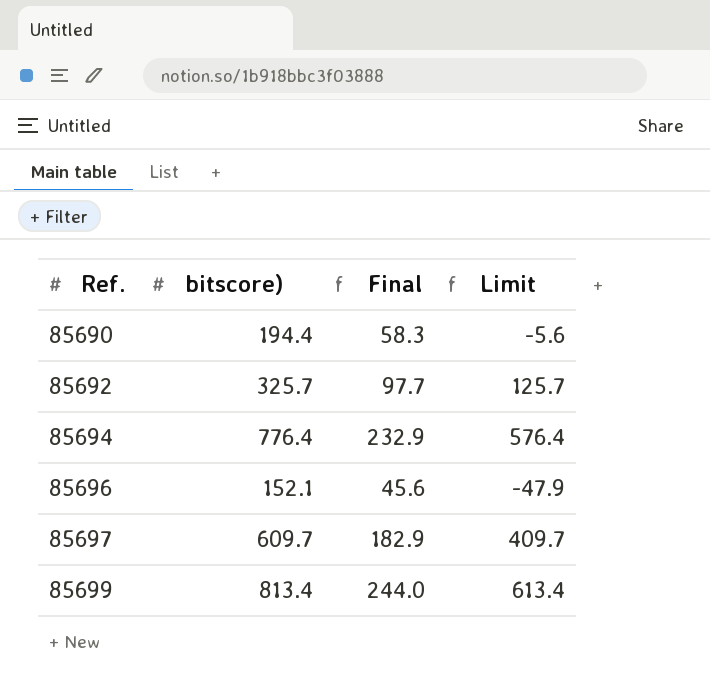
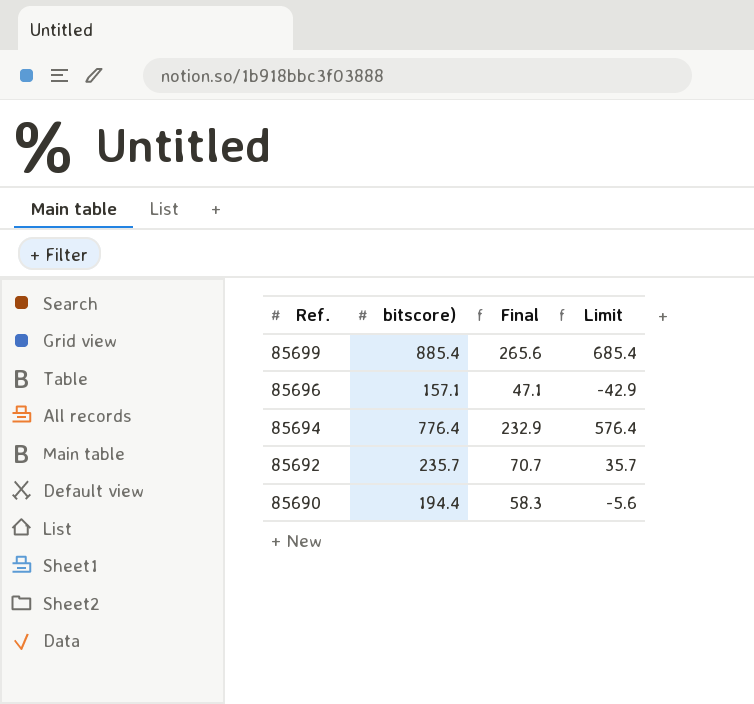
row order: Ref. ascending -> Ref. descending
row 85697: 609.7 | 182.9 | 409.7 -> none
85699 | bitscore): 813.4 -> 885.4
85699 | Final: 244.0 -> 265.6
85699 | Limit: 613.4 -> 685.4
85696 | bitscore): 152.1 -> 157.1
85696 | Final: 45.6 -> 47.1
85696 | Limit: -47.9 -> -42.9
85692 | bitscore): 325.7 -> 235.7
85692 | Final: 97.7 -> 70.7
85692 | Limit: 125.7 -> 35.7

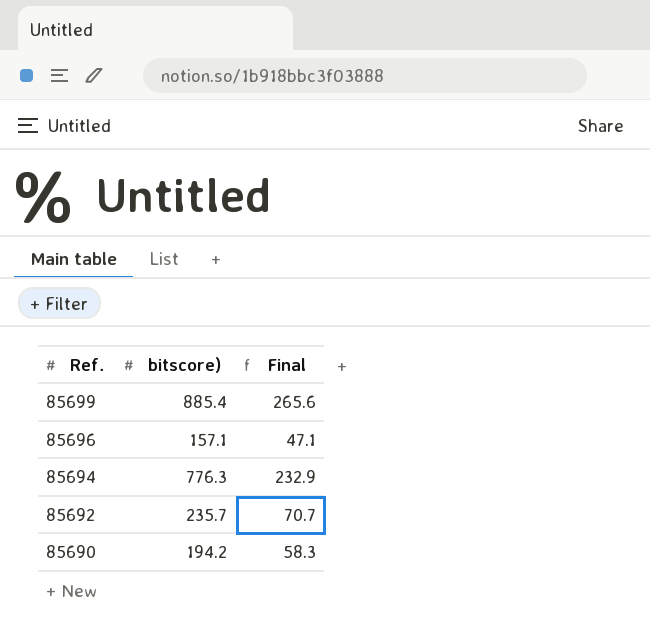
column Limit | formula: [bitscore)] - 200 -> none
85694 | bitscore): 776.4 -> 776.3
85690 | bitscore): 194.4 -> 194.2

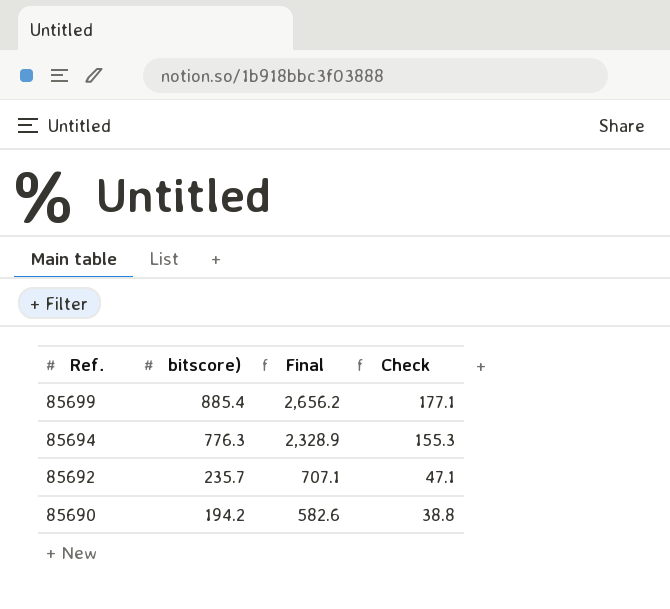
column Final | formula: [bitscore)] * 0.3 -> [bitscore)] * 3
column Check | formula: none -> [bitscore)] * 0.2
row 85696: 157.1 | 47.1 -> none

